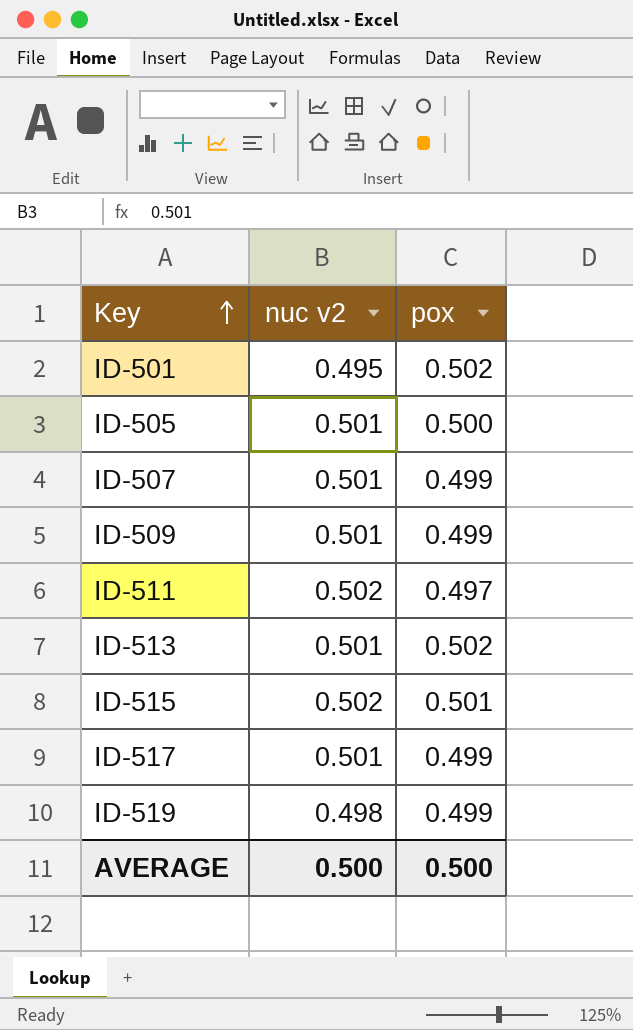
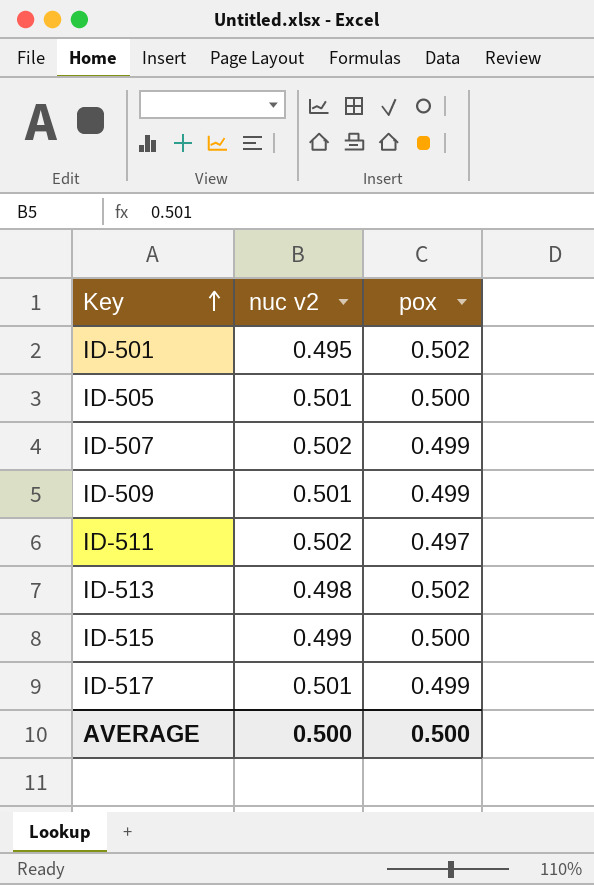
row ID-519: 0.498 | 0.499 -> none
ID-507 | nuc v2: 0.501 -> 0.502
ID-513 | nuc v2: 0.501 -> 0.498
ID-515 | nuc v2: 0.502 -> 0.499
ID-515 | pox: 0.501 -> 0.500

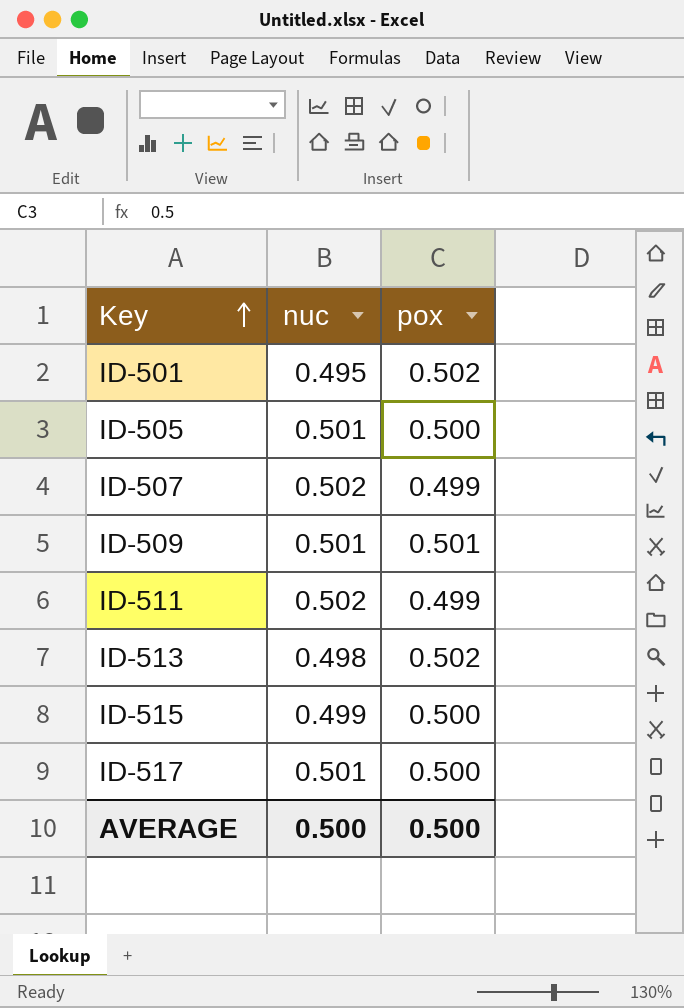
column name: nuc v2 -> nuc
ID-509 | pox: 0.499 -> 0.501
ID-511 | pox: 0.497 -> 0.499
ID-517 | pox: 0.499 -> 0.500

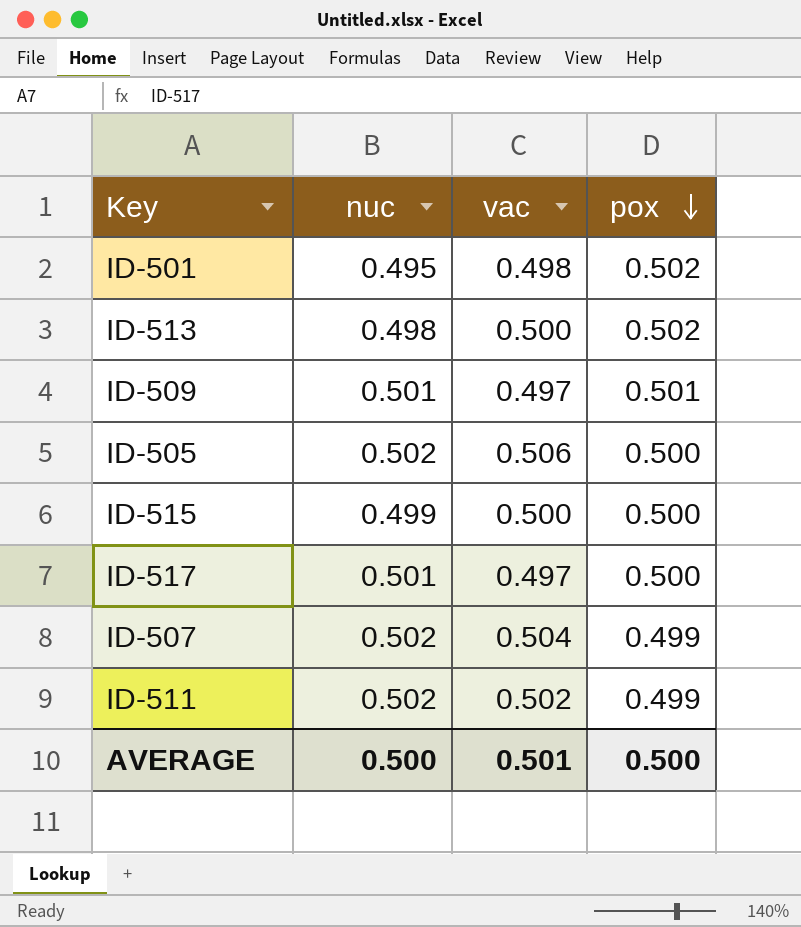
row order: Key ascending -> pox descending
column vac | position: none -> 3
ID-505 | nuc: 0.501 -> 0.502

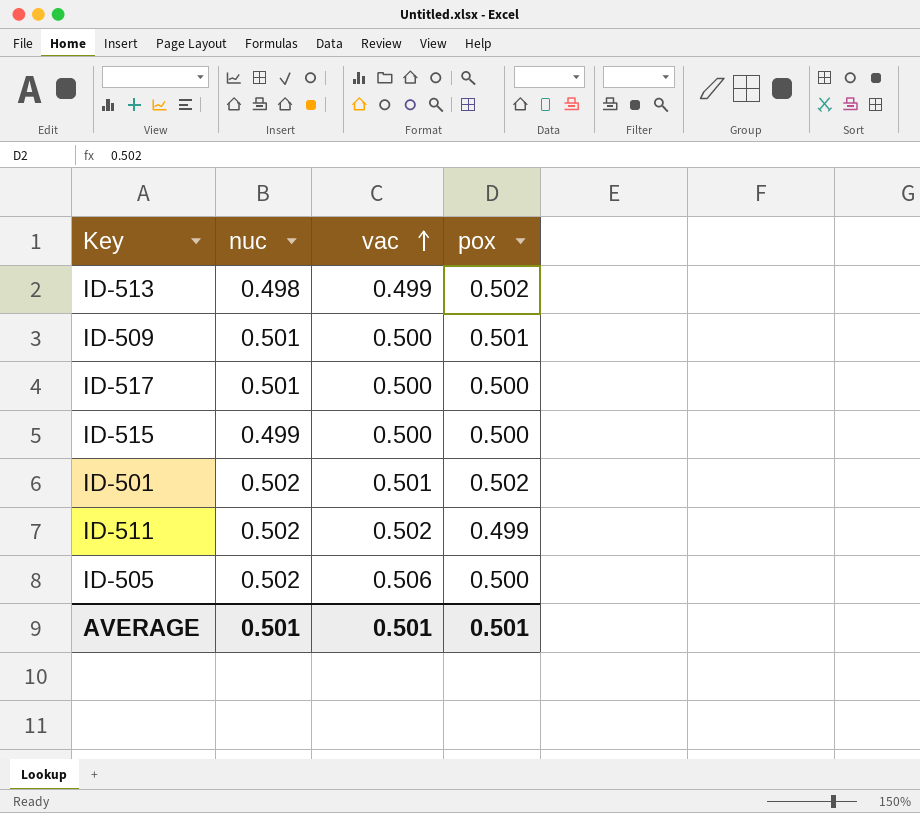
row order: pox descending -> vac ascending
row ID-507: 0.502 | 0.504 | 0.499 -> none
ID-513 | vac: 0.500 -> 0.499
ID-509 | vac: 0.497 -> 0.500
ID-517 | vac: 0.497 -> 0.500
ID-501 | nuc: 0.495 -> 0.502
ID-501 | vac: 0.498 -> 0.501
AVERAGE | nuc: 0.500 -> 0.501
AVERAGE | pox: 0.500 -> 0.501

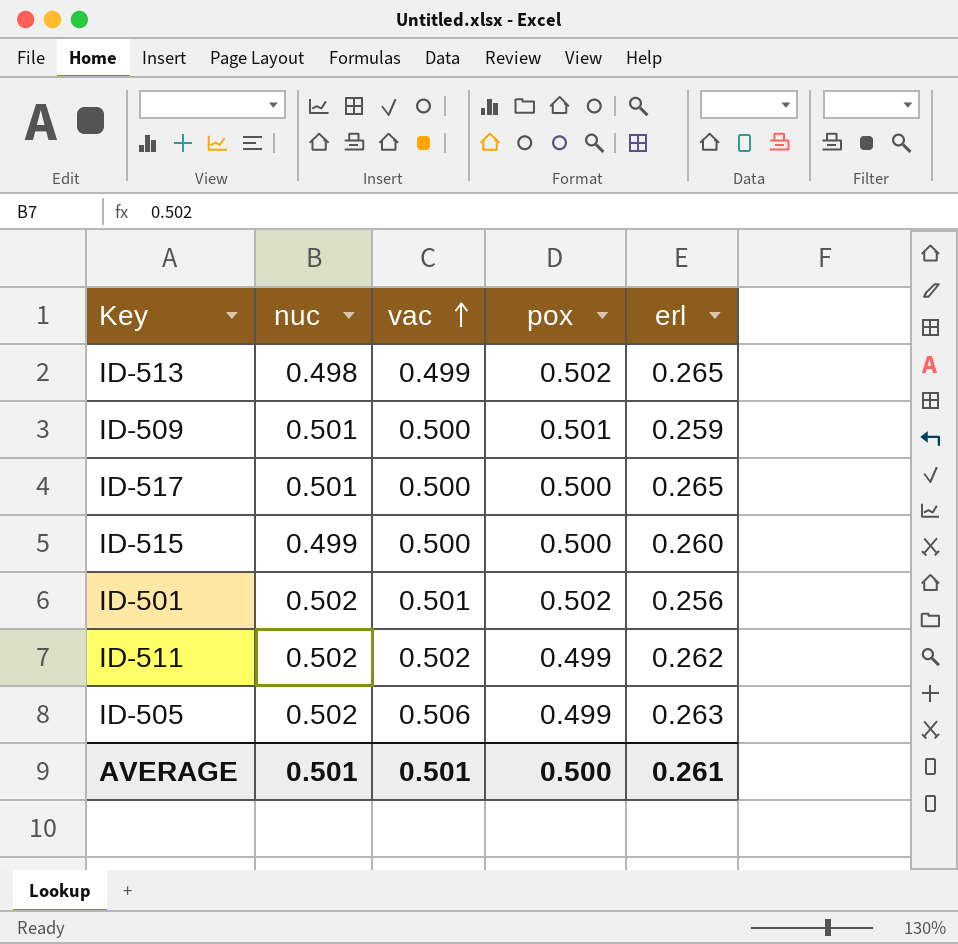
column erl | position: none -> 5
ID-505 | pox: 0.500 -> 0.499
AVERAGE | pox: 0.501 -> 0.500

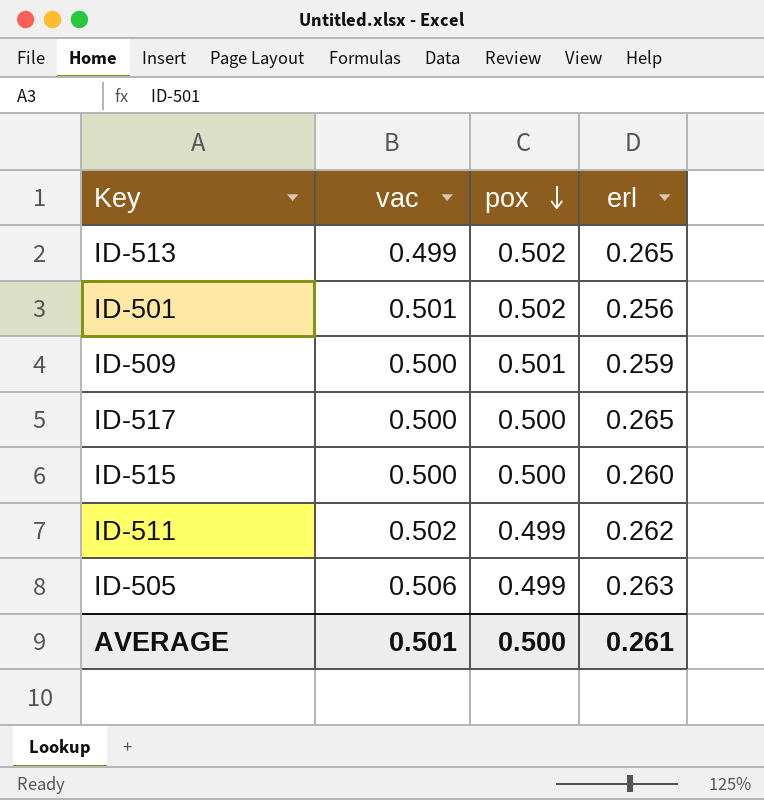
row order: vac ascending -> pox descending
column nuc | position: 2 -> none

